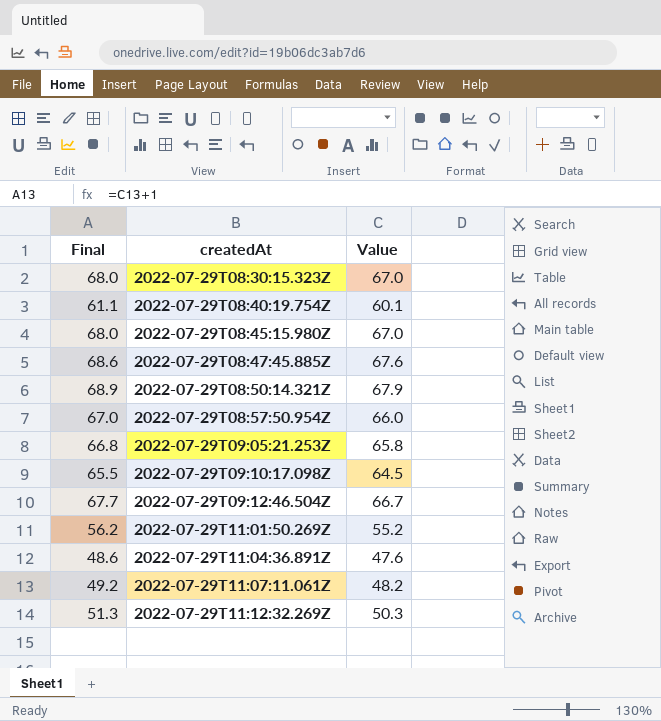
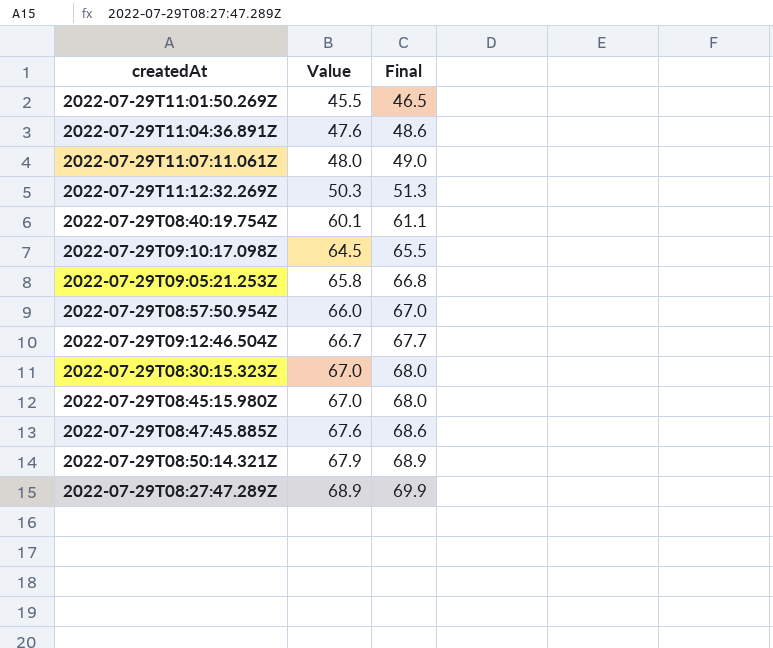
row order: createdAt ascending -> Value ascending
column Final | position: 1 -> 3
2022-07-29T11:01:50.269Z | Value: 55.2 -> 45.5
2022-07-29T11:01:50.269Z | Final: 56.2 -> 46.5
2022-07-29T11:07:11.061Z | Value: 48.2 -> 48.0
2022-07-29T11:07:11.061Z | Final: 49.2 -> 49.0
row 2022-07-29T08:27:47.289Z: none -> 68.9 | 69.9

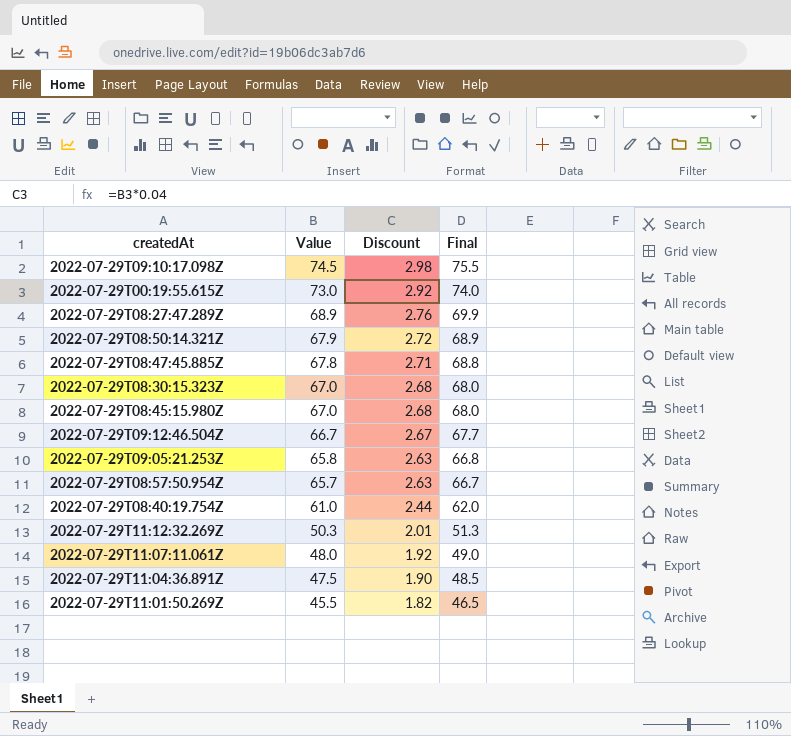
row order: Value ascending -> Value descending
column Discount | formula: none -> [Value] * 0.04
2022-07-29T09:10:17.098Z | Value: 64.5 -> 74.5
2022-07-29T09:10:17.098Z | Final: 65.5 -> 75.5
row 2022-07-29T00:19:55.615Z: none -> 73.0 | 2.92 | 74.0
2022-07-29T08:47:45.885Z | Value: 67.6 -> 67.8
2022-07-29T08:47:45.885Z | Final: 68.6 -> 68.8
2022-07-29T08:57:50.954Z | Value: 66.0 -> 65.7
2022-07-29T08:57:50.954Z | Final: 67.0 -> 66.7
2022-07-29T08:40:19.754Z | Value: 60.1 -> 61.0
2022-07-29T08:40:19.754Z | Final: 61.1 -> 62.0
2022-07-29T11:04:36.891Z | Value: 47.6 -> 47.5
2022-07-29T11:04:36.891Z | Final: 48.6 -> 48.5

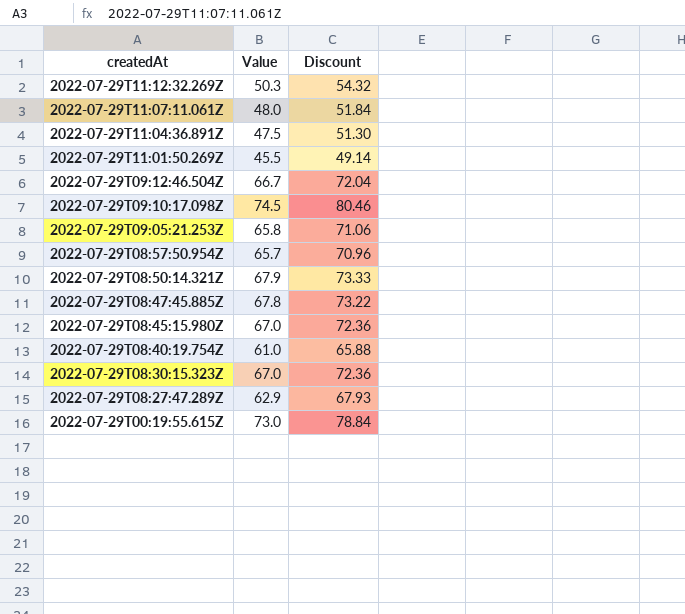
row order: Value descending -> createdAt descending
column Final | formula: [Value] + 1 -> none
column Discount | formula: [Value] * 0.04 -> [Value] * 1.08
2022-07-29T08:27:47.289Z | Value: 68.9 -> 62.9

